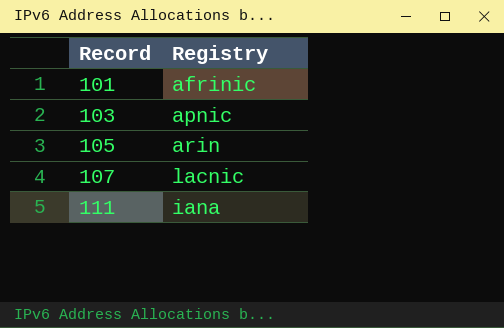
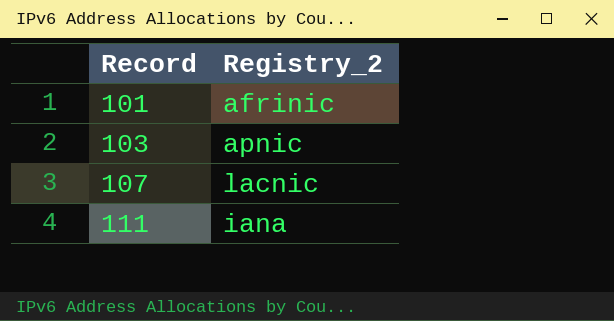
column name: Registry -> Registry_2
row 105: arin -> none

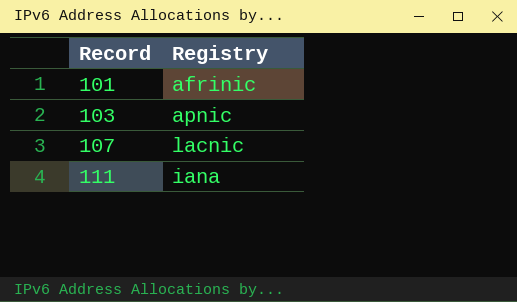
column name: Registry_2 -> Registry

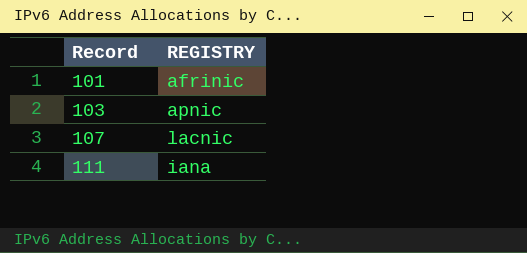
column name: Registry -> REGISTRY

